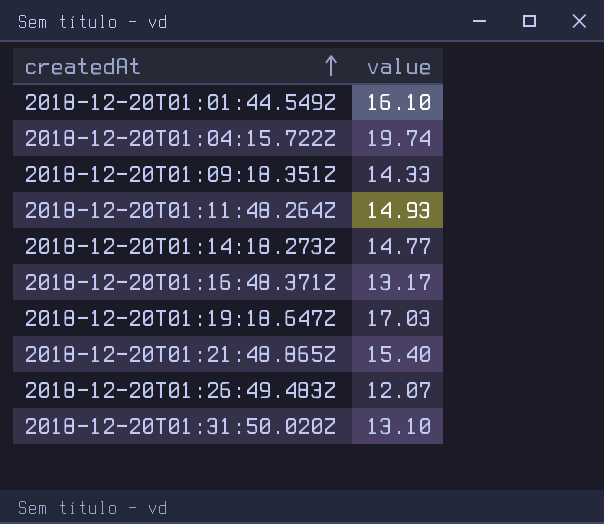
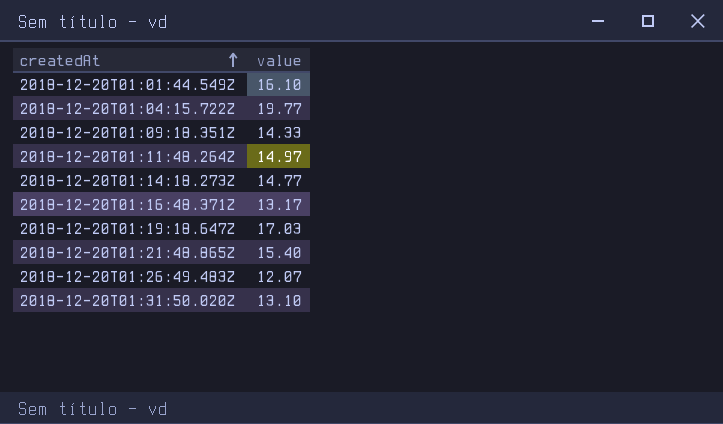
2018-12-20T01:04:15.722Z | value: 19.74 -> 19.77
2018-12-20T01:11:48.264Z | value: 14.93 -> 14.97

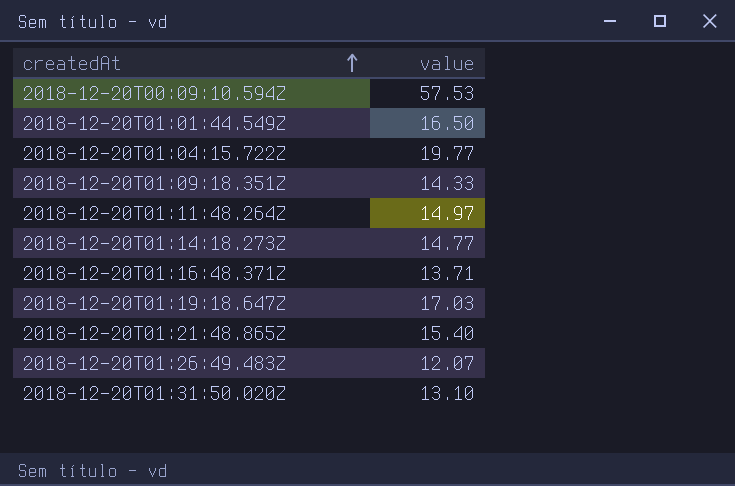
row 2018-12-20T00:09:10.594Z: none -> 57.53
2018-12-20T01:01:44.549Z | value: 16.10 -> 16.50
2018-12-20T01:16:48.371Z | value: 13.17 -> 13.71

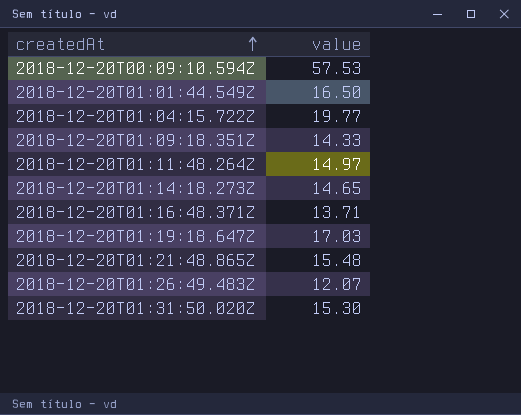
2018-12-20T01:14:18.273Z | value: 14.77 -> 14.65
2018-12-20T01:21:48.865Z | value: 15.40 -> 15.48
2018-12-20T01:31:50.020Z | value: 13.10 -> 15.30

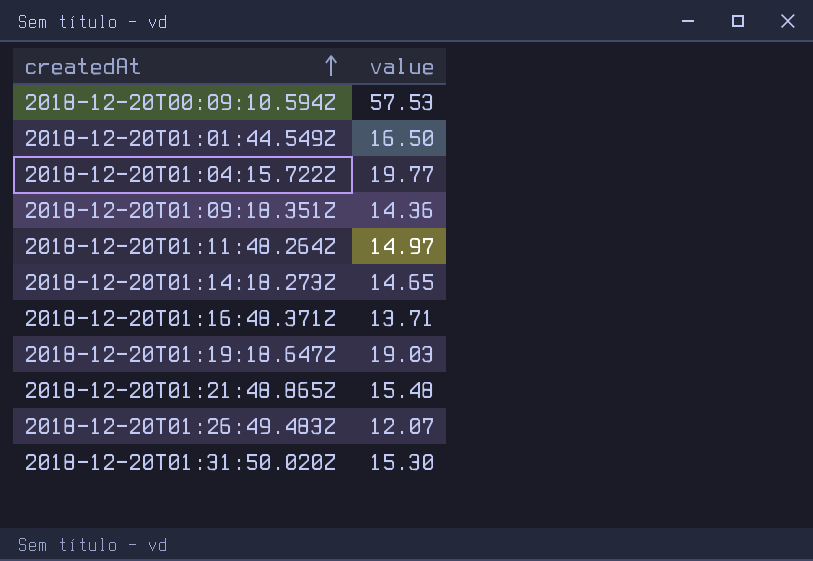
2018-12-20T01:09:18.351Z | value: 14.33 -> 14.36
2018-12-20T01:19:18.647Z | value: 17.03 -> 19.03

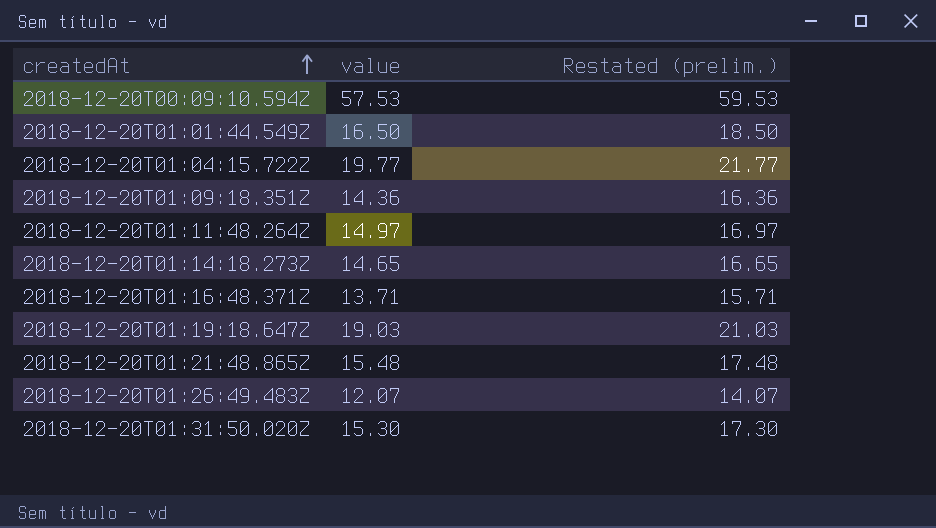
column Restated (prelim.) | formula: none -> [value] + 2

